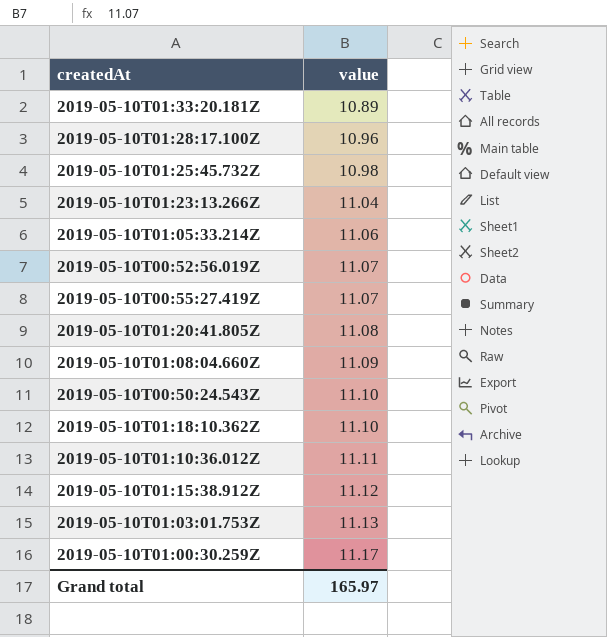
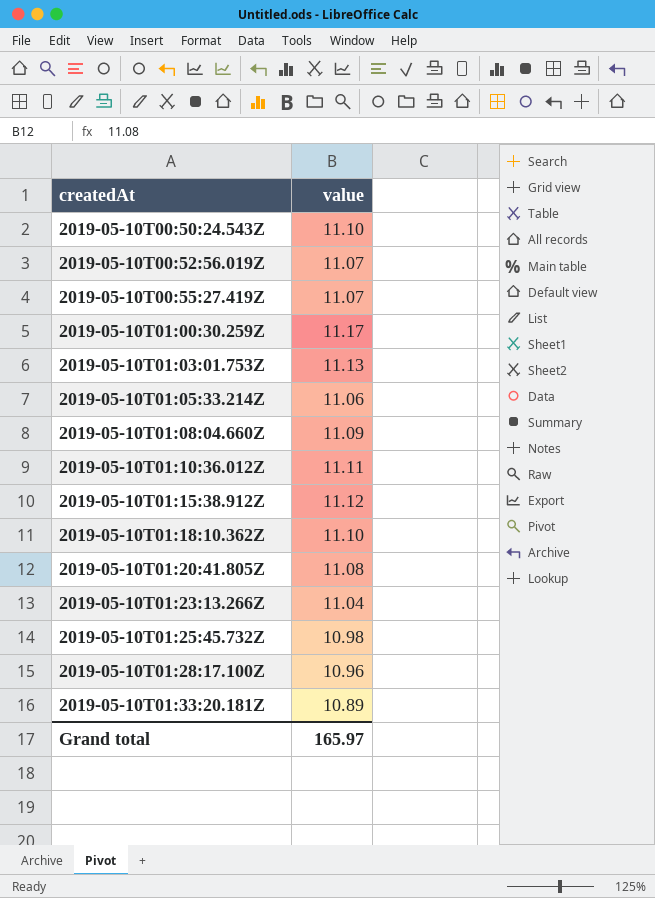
row order: value ascending -> createdAt ascending

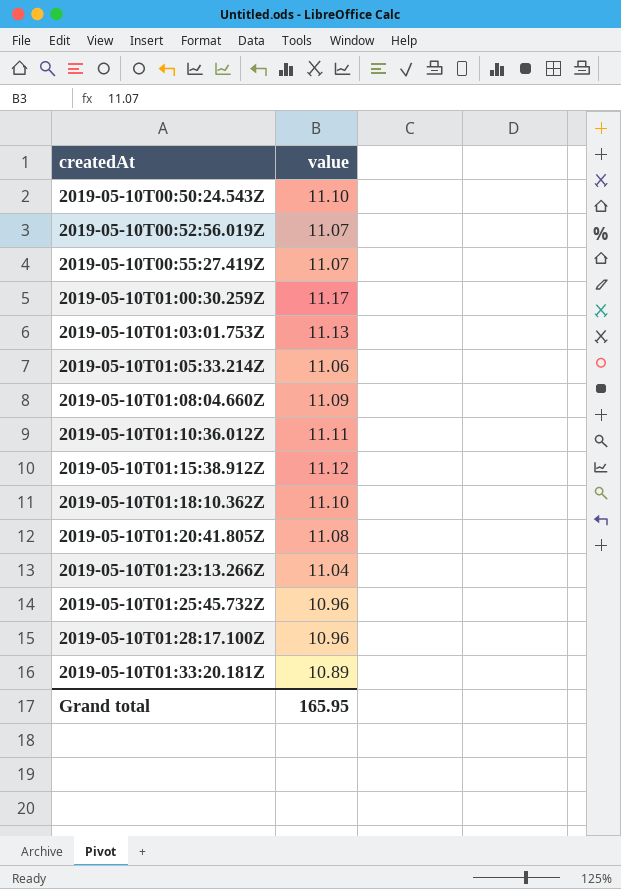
2019-05-10T01:25:45.732Z | value: 10.98 -> 10.96
Grand total | value: 165.97 -> 165.95

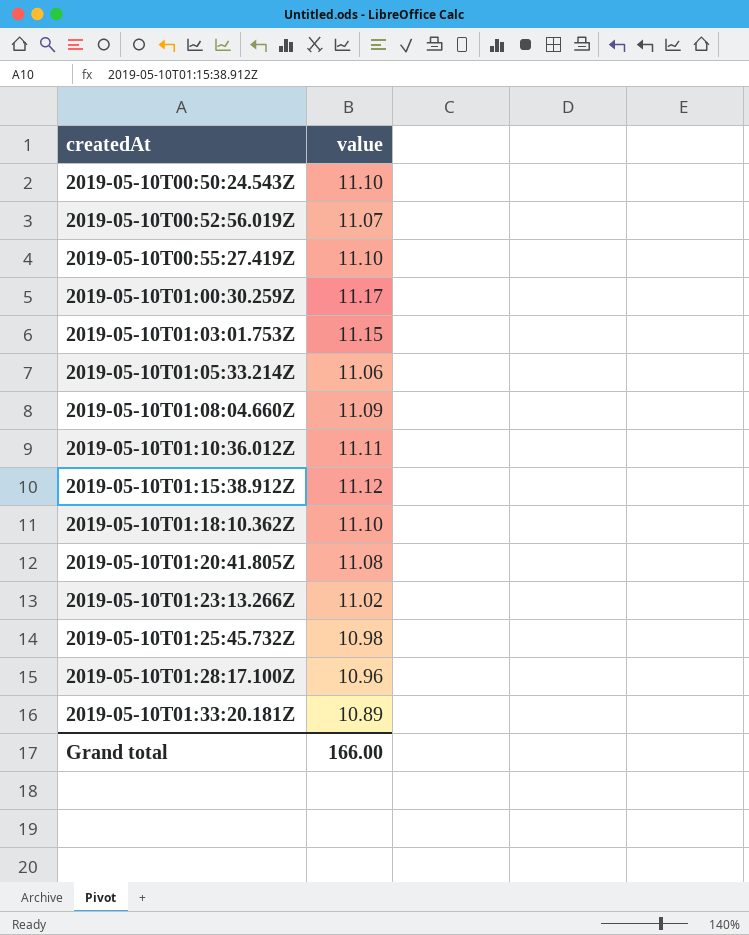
2019-05-10T00:55:27.419Z | value: 11.07 -> 11.10
2019-05-10T01:03:01.753Z | value: 11.13 -> 11.15
2019-05-10T01:23:13.266Z | value: 11.04 -> 11.02
2019-05-10T01:25:45.732Z | value: 10.96 -> 10.98
Grand total | value: 165.95 -> 166.00

